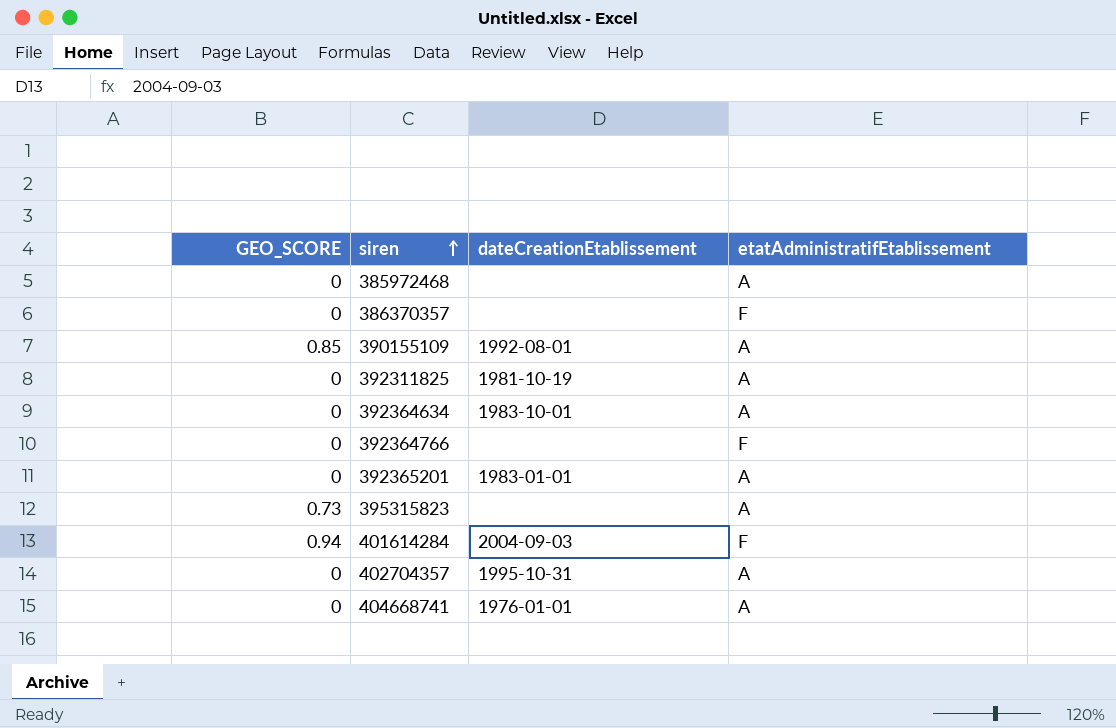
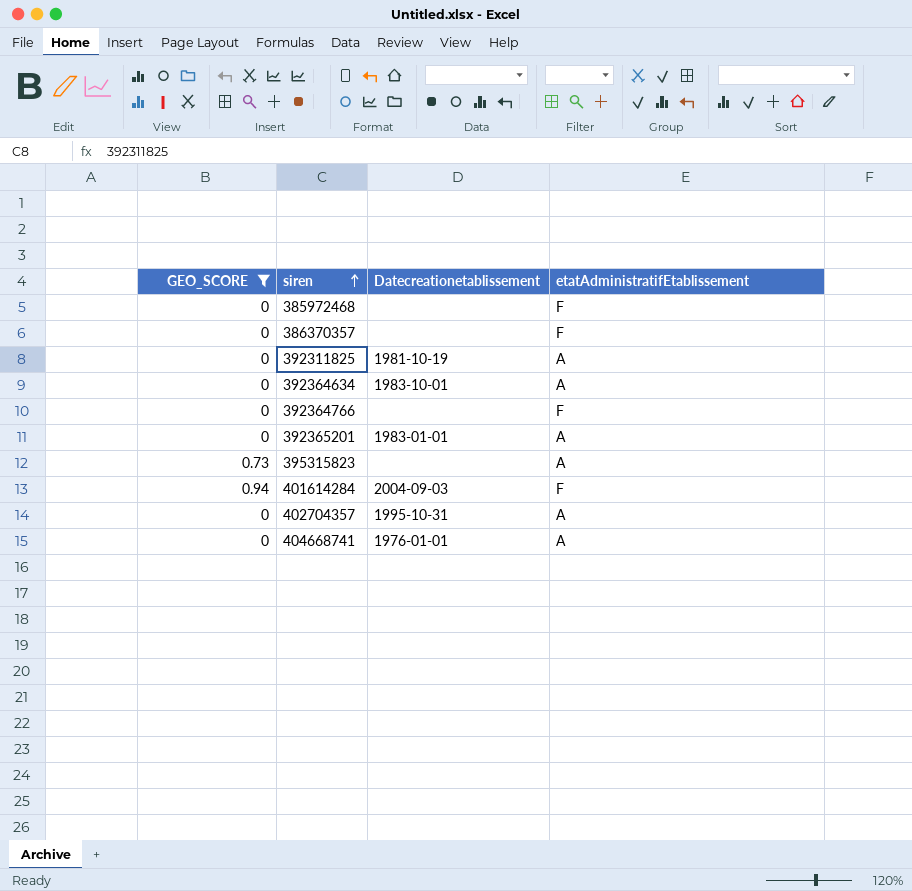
filter: none -> GEO_SCORE != 0.85
column name: dateCreationEtablissement -> Datecreationetablissement
385972468 | etatAdministratifEtablissement: A -> F

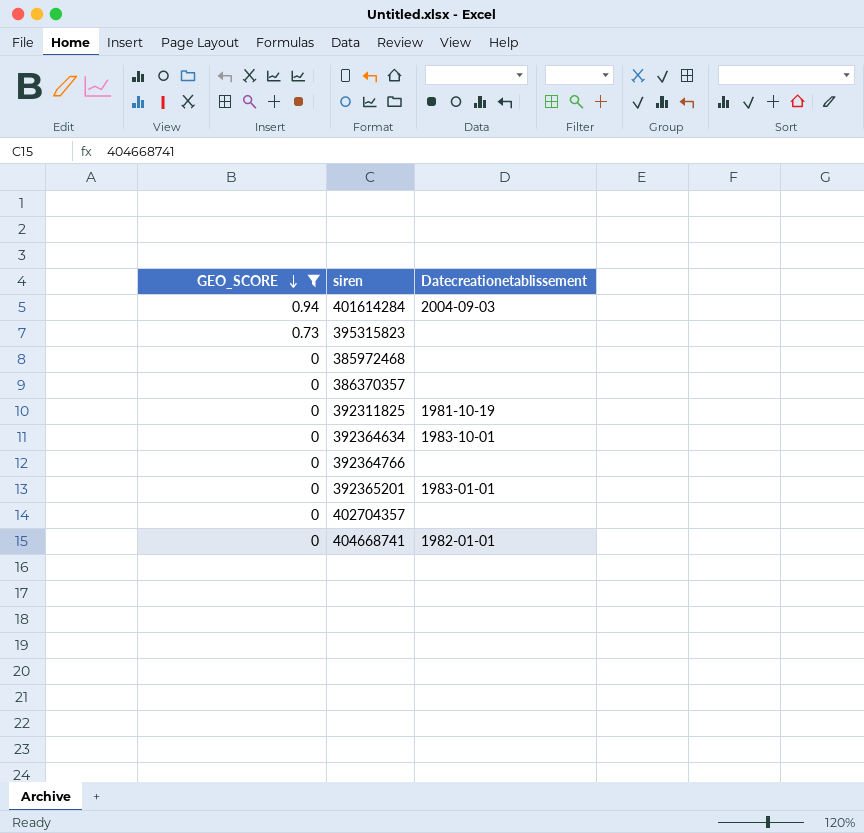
row order: siren ascending -> GEO_SCORE descending
column etatAdministratifEtablissement | position: 4 -> none
402704357 | Datecreationetablissement: 1995-10-31 -> none
404668741 | Datecreationetablissement: 1976-01-01 -> 1982-01-01

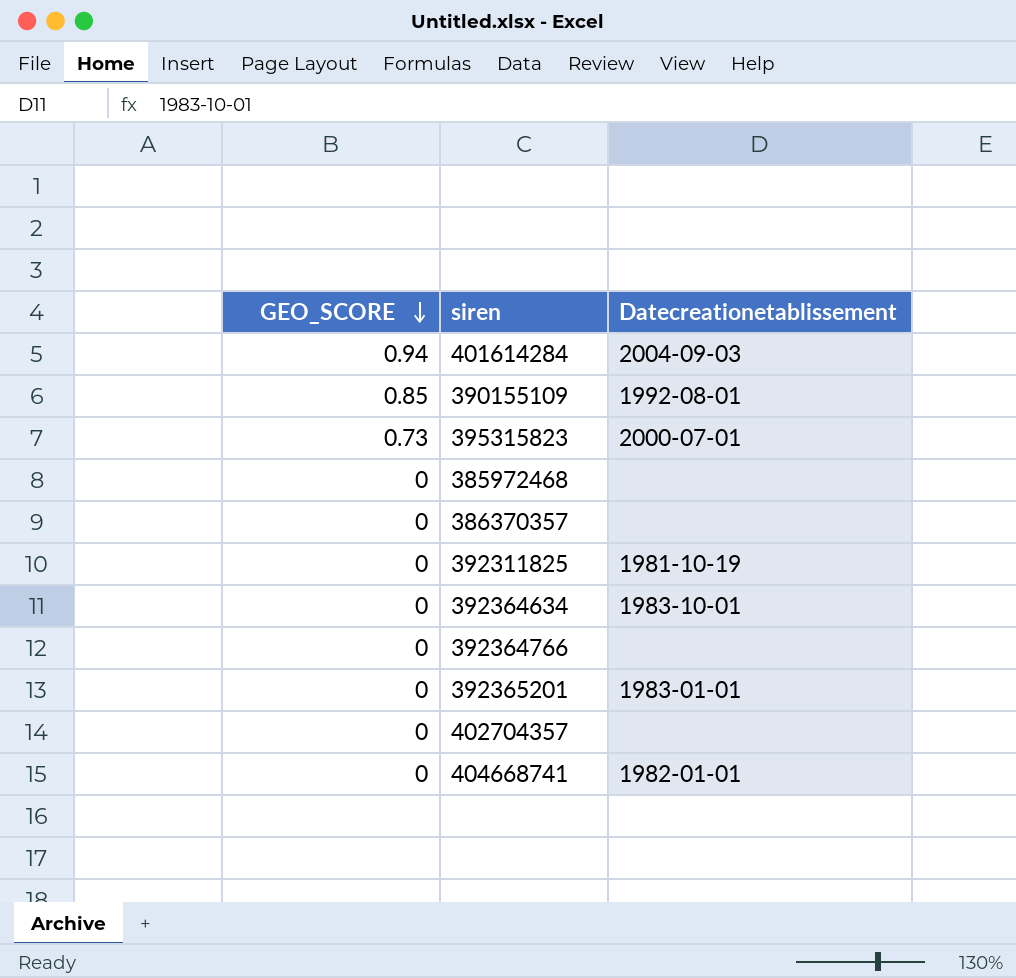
filter: GEO_SCORE != 0.85 -> none
395315823 | Datecreationetablissement: none -> 2000-07-01

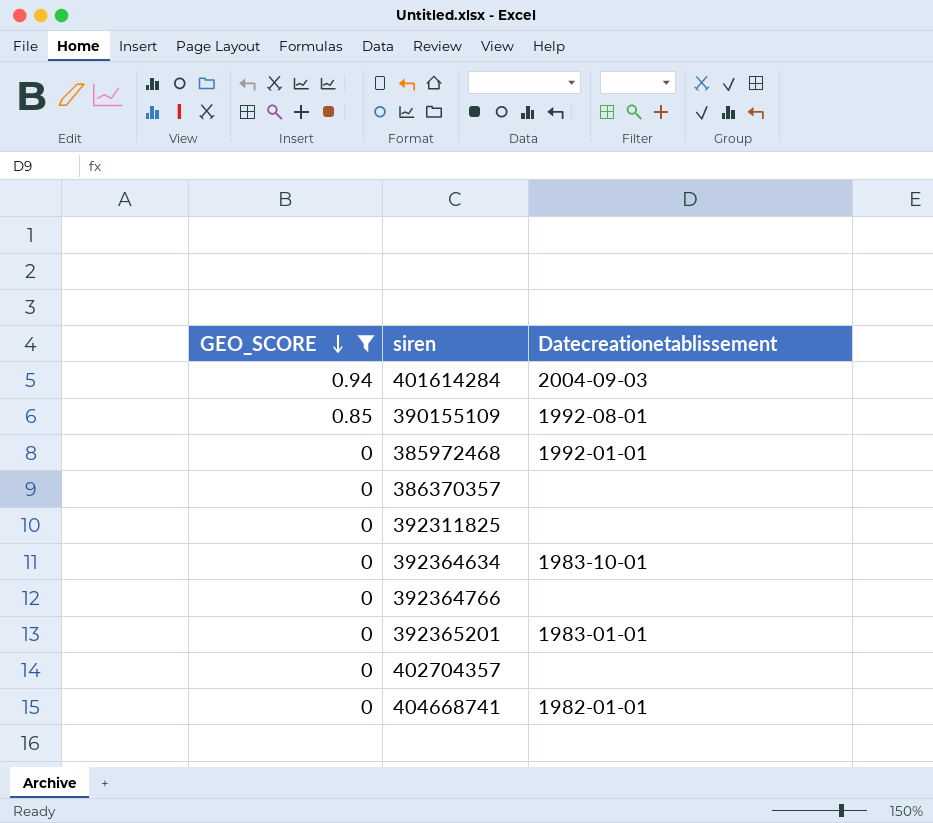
filter: none -> GEO_SCORE != 0.73
385972468 | Datecreationetablissement: none -> 1992-01-01
392311825 | Datecreationetablissement: 1981-10-19 -> none

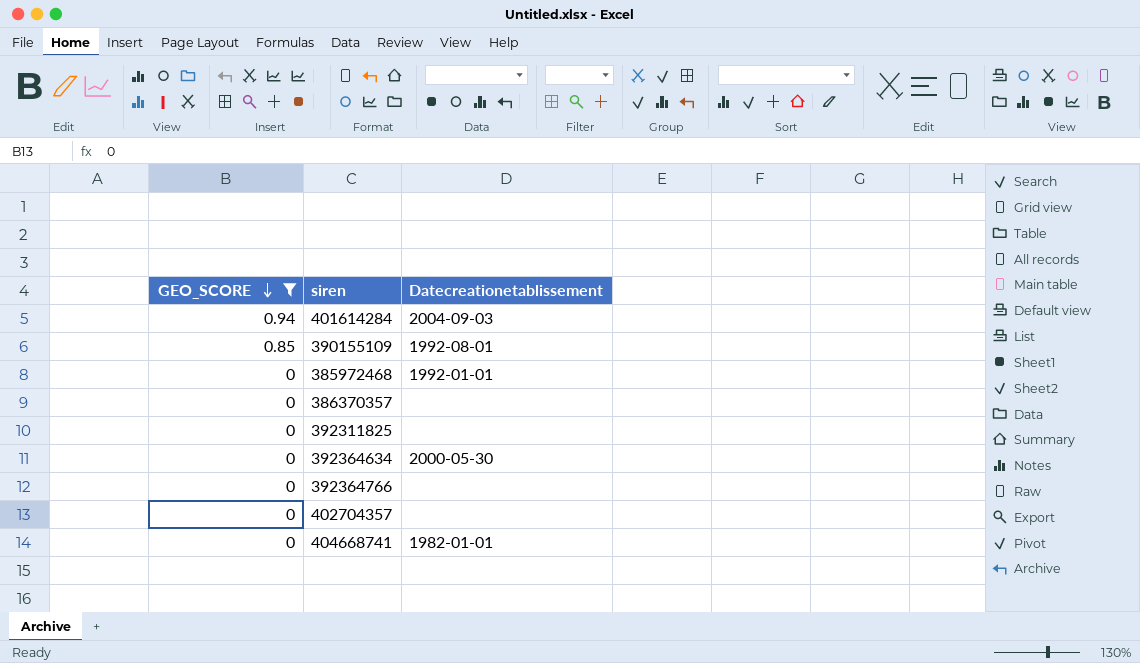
row 392365201: 0 | 1983-01-01 -> none
392364634 | Datecreationetablissement: 1983-10-01 -> 2000-05-30

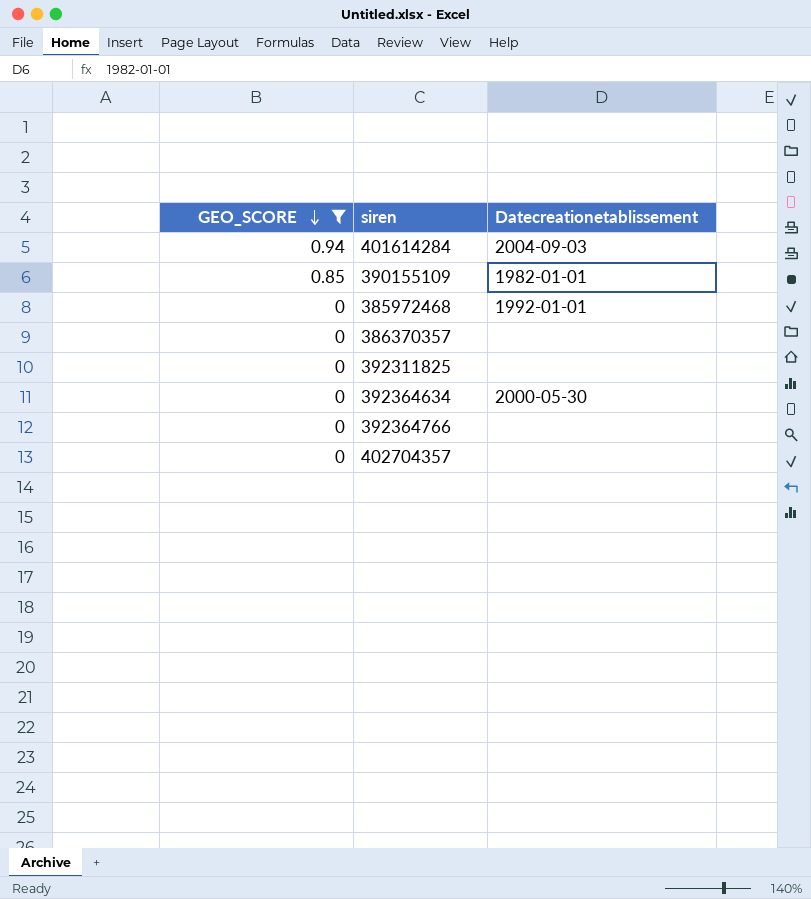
row 404668741: 0 | 1982-01-01 -> none
390155109 | Datecreationetablissement: 1992-08-01 -> 1982-01-01

